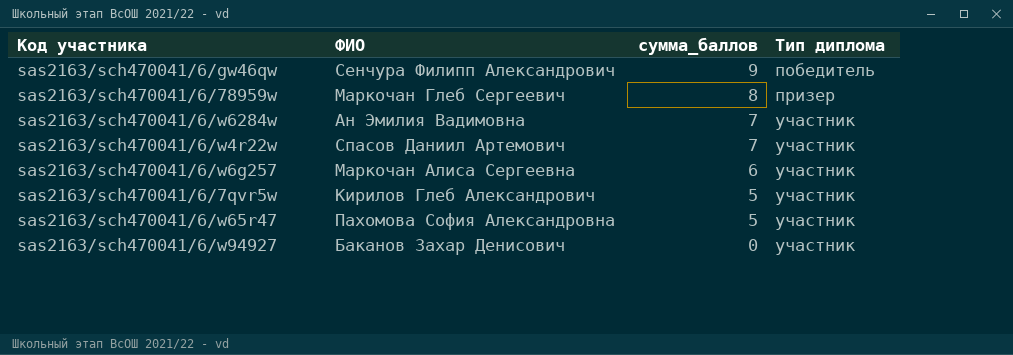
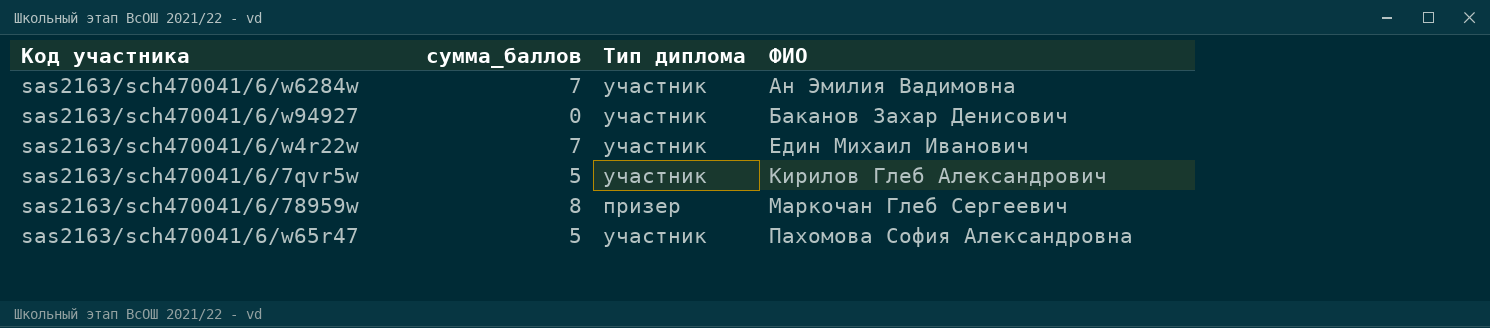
row order: сумма_баллов descending -> ФИО ascending
column ФИО | position: 2 -> 4
row sas2163/sch470041/6/gw46qw: Сенчура Филипп Александрович | 9 | победитель -> none
row sas2163/sch470041/6/w6g257: Маркочан Алиса Сергеевна | 6 | участник -> none
sas2163/sch470041/6/w4r22w | ФИО: Спасов Даниил Артемович -> Един Михаил Иванович

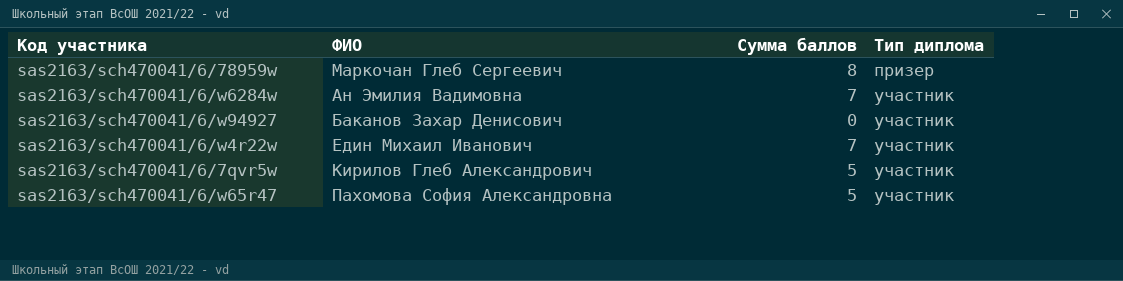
row order: ФИО ascending -> Тип диплома ascending
column ФИО | position: 4 -> 2
column name: сумма_баллов -> Сумма баллов

